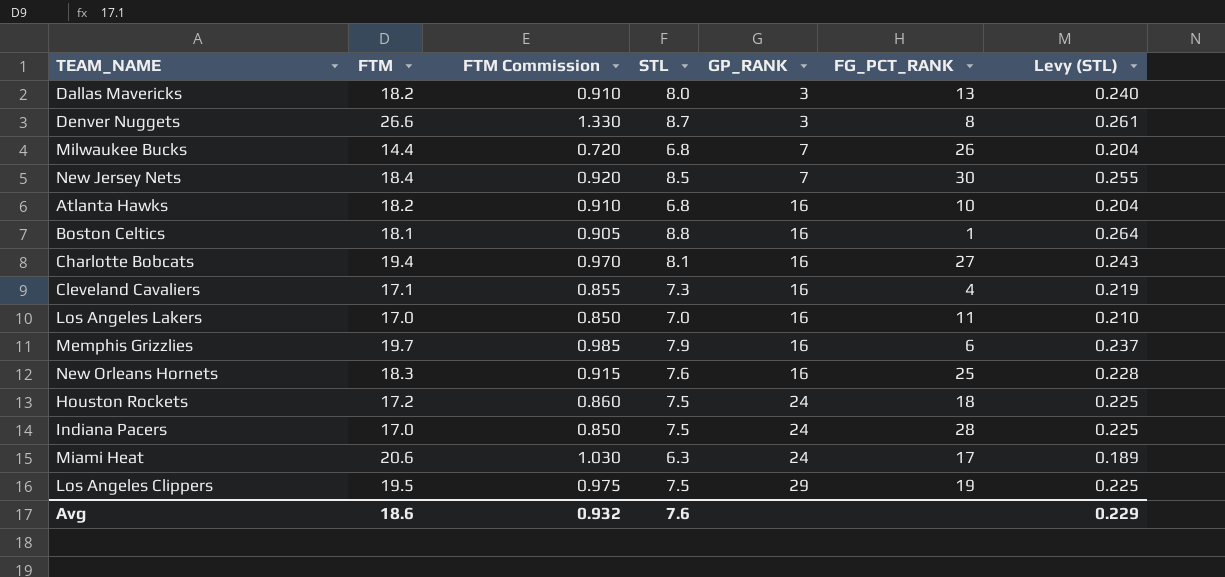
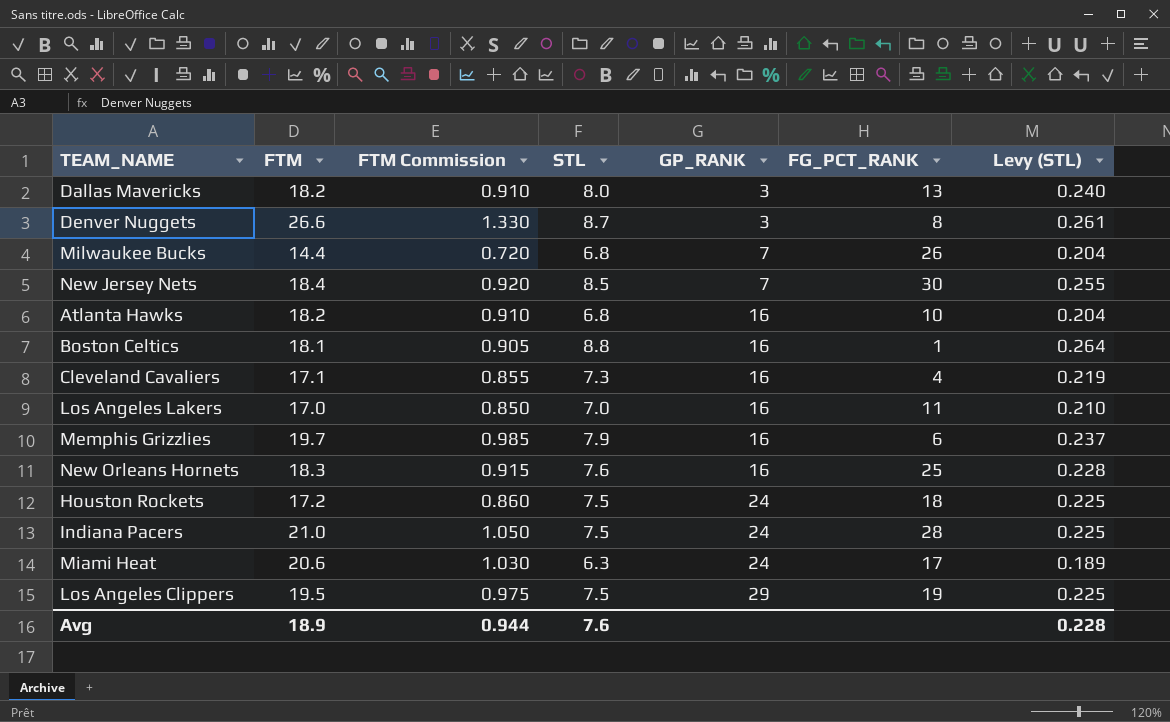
row Charlotte Bobcats: 19.4 | 0.970 | 8.1 | 16 | 27 | 0.243 -> none
Indiana Pacers | FTM: 17.0 -> 21.0
Indiana Pacers | FTM Commission: 0.850 -> 1.050
Avg | FTM: 18.6 -> 18.9
Avg | FTM Commission: 0.932 -> 0.944
Avg | Levy (STL): 0.229 -> 0.228

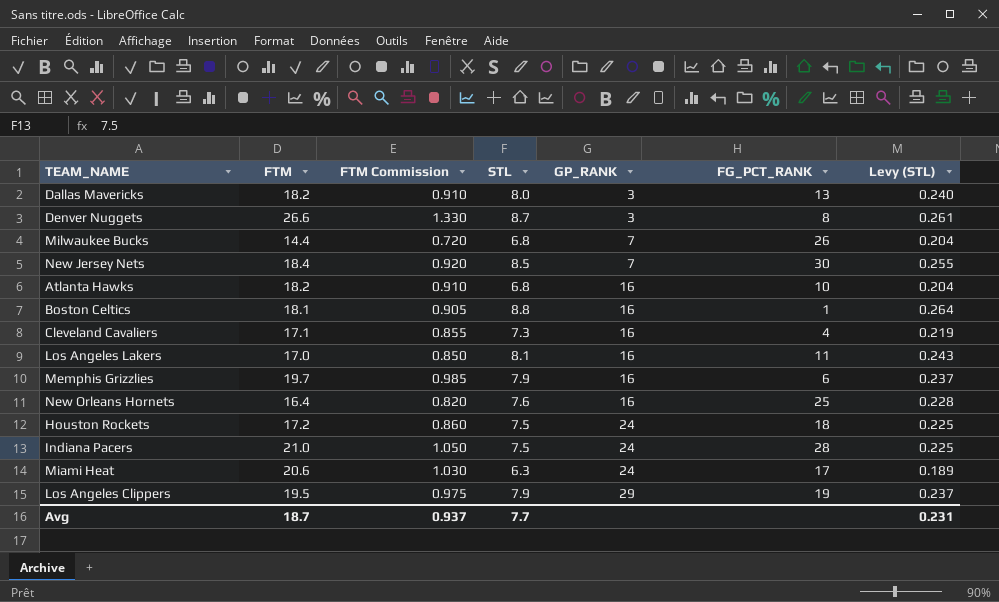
Los Angeles Lakers | STL: 7.0 -> 8.1
Los Angeles Lakers | Levy (STL): 0.210 -> 0.243
New Orleans Hornets | FTM: 18.3 -> 16.4
New Orleans Hornets | FTM Commission: 0.915 -> 0.820
Los Angeles Clippers | STL: 7.5 -> 7.9
Los Angeles Clippers | Levy (STL): 0.225 -> 0.237
Avg | FTM: 18.9 -> 18.7
Avg | FTM Commission: 0.944 -> 0.937
Avg | STL: 7.6 -> 7.7
Avg | Levy (STL): 0.228 -> 0.231

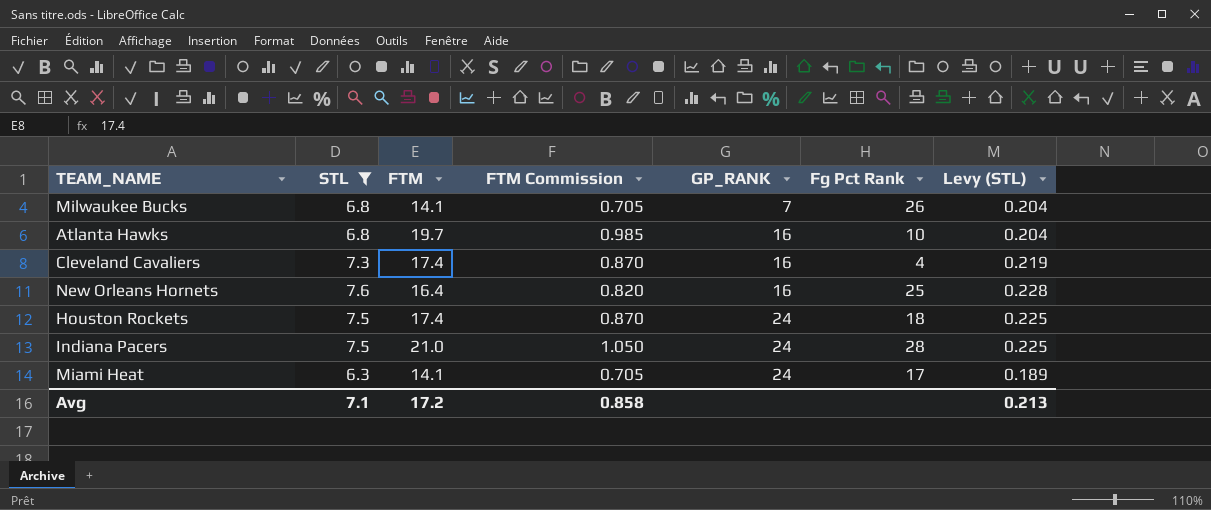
filter: none -> STL <= 7.6
column STL | position: 4 -> 2
column name: FG_PCT_RANK -> Fg Pct Rank
Milwaukee Bucks | FTM: 14.4 -> 14.1
Milwaukee Bucks | FTM Commission: 0.720 -> 0.705
Atlanta Hawks | FTM: 18.2 -> 19.7
Atlanta Hawks | FTM Commission: 0.910 -> 0.985
Cleveland Cavaliers | FTM: 17.1 -> 17.4
Cleveland Cavaliers | FTM Commission: 0.855 -> 0.870
Houston Rockets | FTM: 17.2 -> 17.4
Houston Rockets | FTM Commission: 0.860 -> 0.870
Miami Heat | FTM: 20.6 -> 14.1
Miami Heat | FTM Commission: 1.030 -> 0.705
Avg | STL: 7.7 -> 7.1
Avg | FTM: 18.7 -> 17.2
Avg | FTM Commission: 0.937 -> 0.858
Avg | Levy (STL): 0.231 -> 0.213

